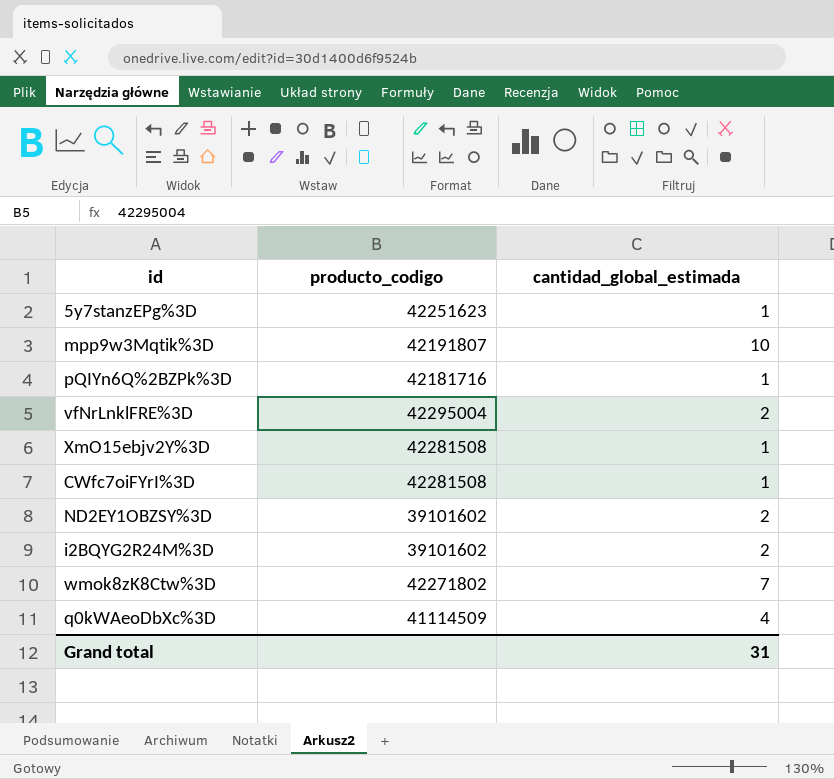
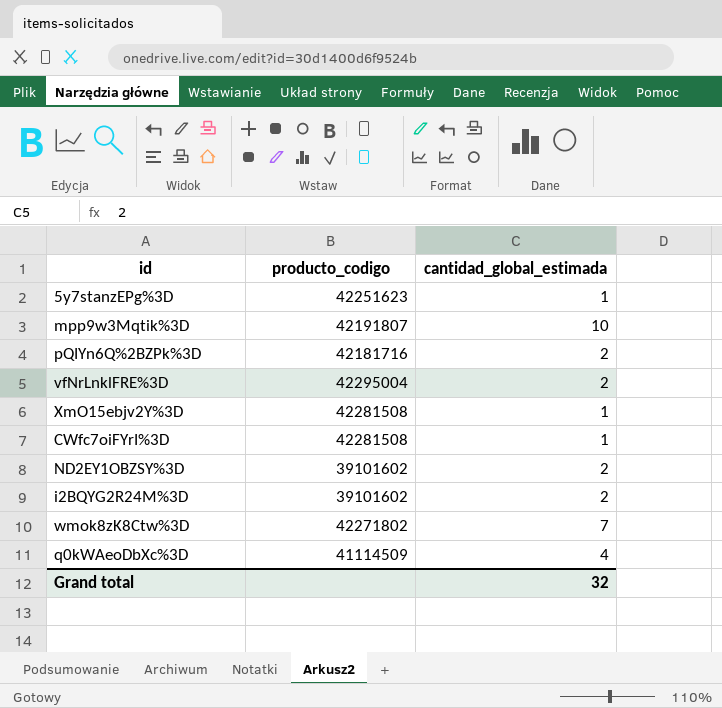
pQIYn6Q%2BZPk%3D | cantidad_global_estimada: 1 -> 2
Grand total | cantidad_global_estimada: 31 -> 32

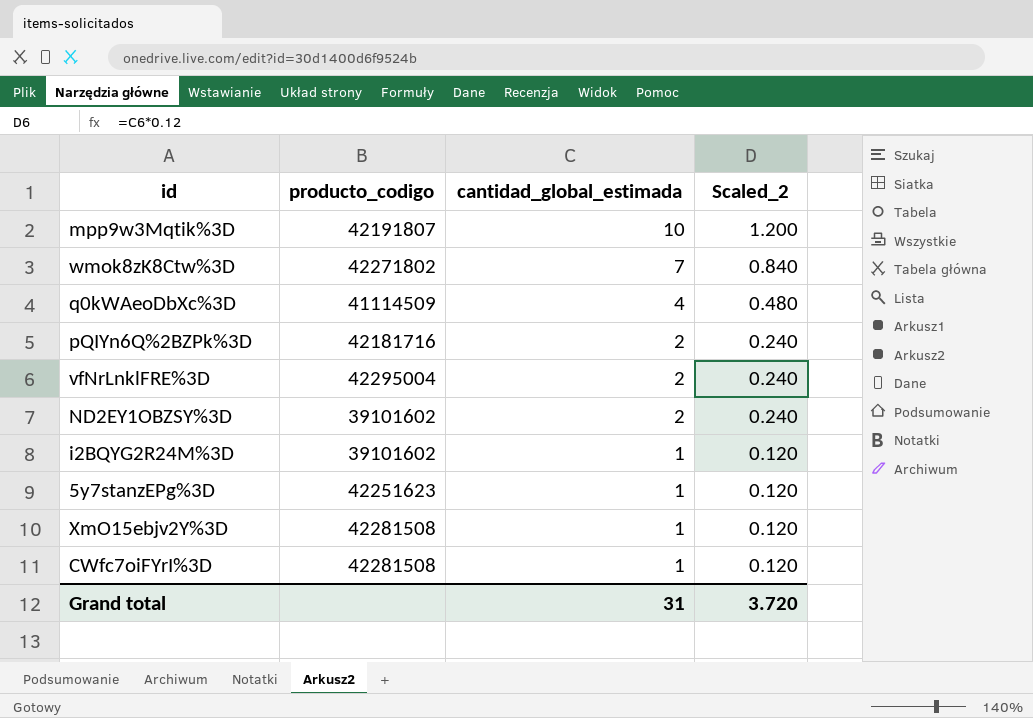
row order: none -> cantidad_global_estimada descending
column Scaled_2 | formula: none -> [cantidad_global_estimada] * 0.12
i2BQYG2R24M%3D | cantidad_global_estimada: 2 -> 1
Grand total | cantidad_global_estimada: 32 -> 31

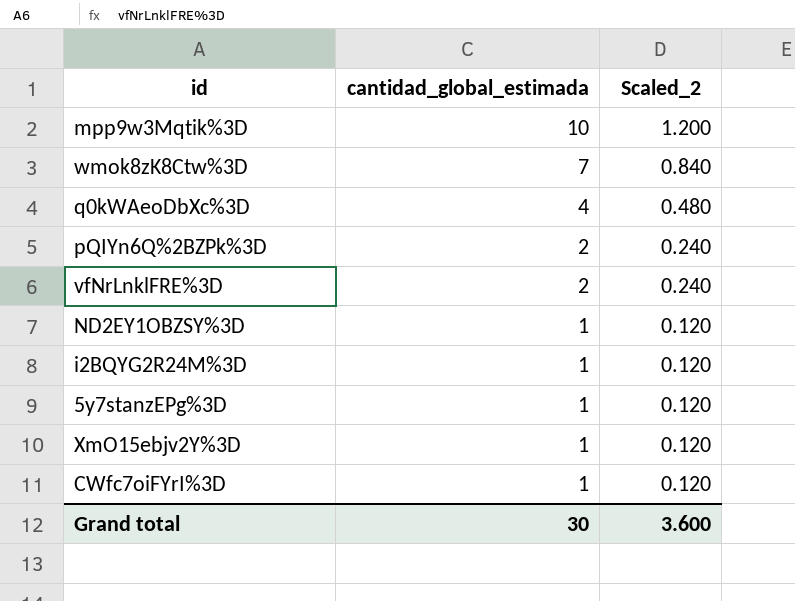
column producto_codigo | position: 2 -> none
ND2EY1OBZSY%3D | cantidad_global_estimada: 2 -> 1
ND2EY1OBZSY%3D | Scaled_2: 0.240 -> 0.120
Grand total | cantidad_global_estimada: 31 -> 30
Grand total | Scaled_2: 3.720 -> 3.600

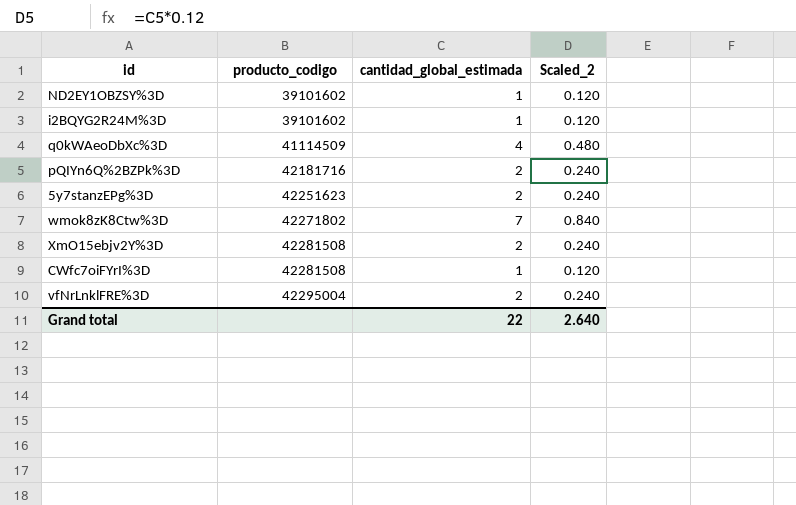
row order: cantidad_global_estimada descending -> producto_codigo ascending
column producto_codigo | position: none -> 2
row mpp9w3Mqtik%3D: 10 | 1.200 -> none
5y7stanzEPg%3D | cantidad_global_estimada: 1 -> 2
5y7stanzEPg%3D | Scaled_2: 0.120 -> 0.240
XmO15ebjv2Y%3D | cantidad_global_estimada: 1 -> 2
XmO15ebjv2Y%3D | Scaled_2: 0.120 -> 0.240
Grand total | cantidad_global_estimada: 30 -> 22
Grand total | Scaled_2: 3.600 -> 2.640

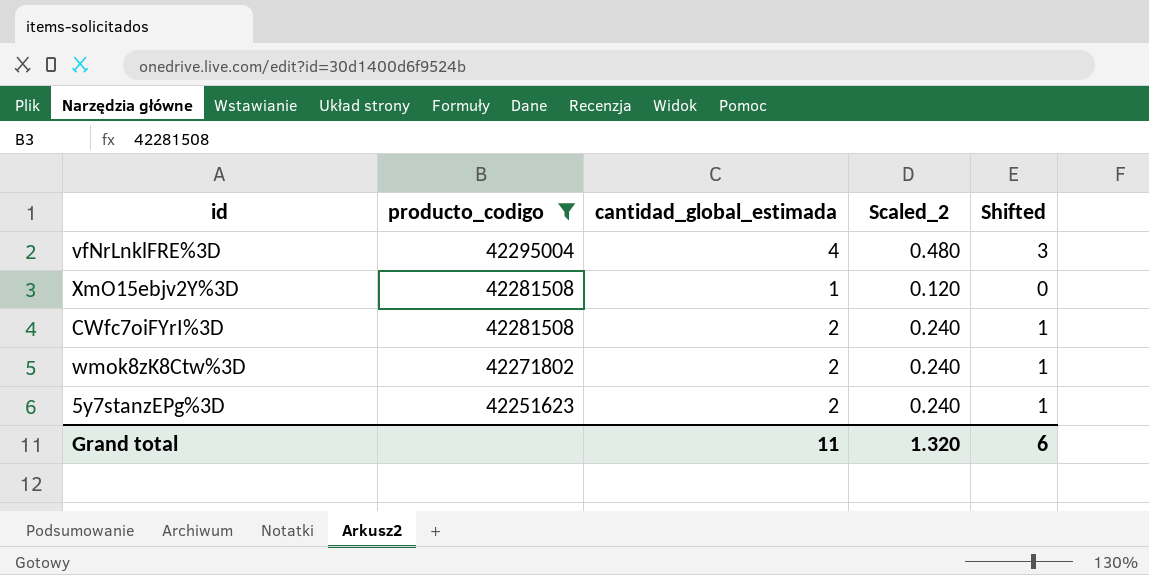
filter: none -> producto_codigo >= 42251623
row order: producto_codigo ascending -> producto_codigo descending
column Shifted | formula: none -> [cantidad_global_estimada] - 1
vfNrLnklFRE%3D | cantidad_global_estimada: 2 -> 4
vfNrLnklFRE%3D | Scaled_2: 0.240 -> 0.480
XmO15ebjv2Y%3D | cantidad_global_estimada: 2 -> 1
XmO15ebjv2Y%3D | Scaled_2: 0.240 -> 0.120
CWfc7oiFYrI%3D | cantidad_global_estimada: 1 -> 2
CWfc7oiFYrI%3D | Scaled_2: 0.120 -> 0.240
wmok8zK8Ctw%3D | cantidad_global_estimada: 7 -> 2
wmok8zK8Ctw%3D | Scaled_2: 0.840 -> 0.240
Grand total | cantidad_global_estimada: 22 -> 11
Grand total | Scaled_2: 2.640 -> 1.320

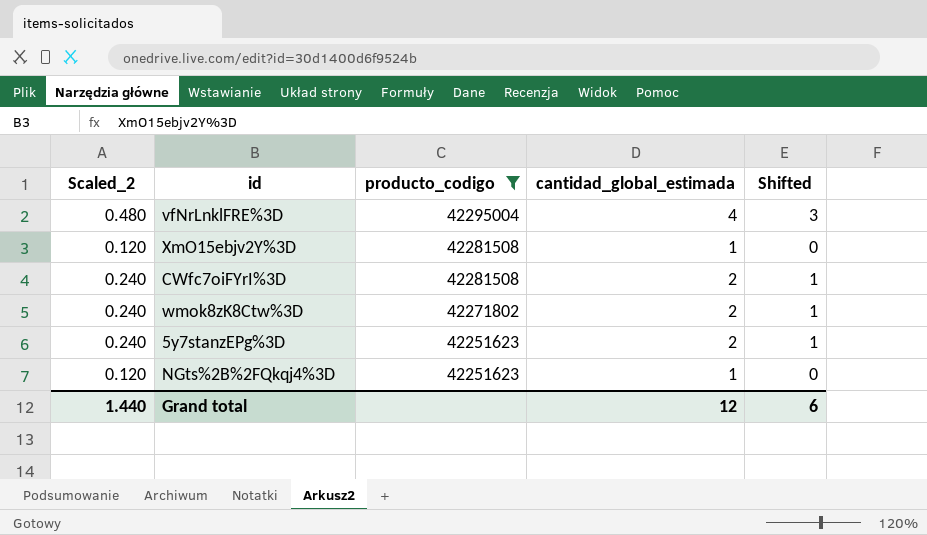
column Scaled_2 | position: 4 -> 1
row NGts%2B%2FQkqj4%3D: none -> 0.120 | 42251623 | 1 | 0
Grand total | Scaled_2: 1.320 -> 1.440
Grand total | cantidad_global_estimada: 11 -> 12

